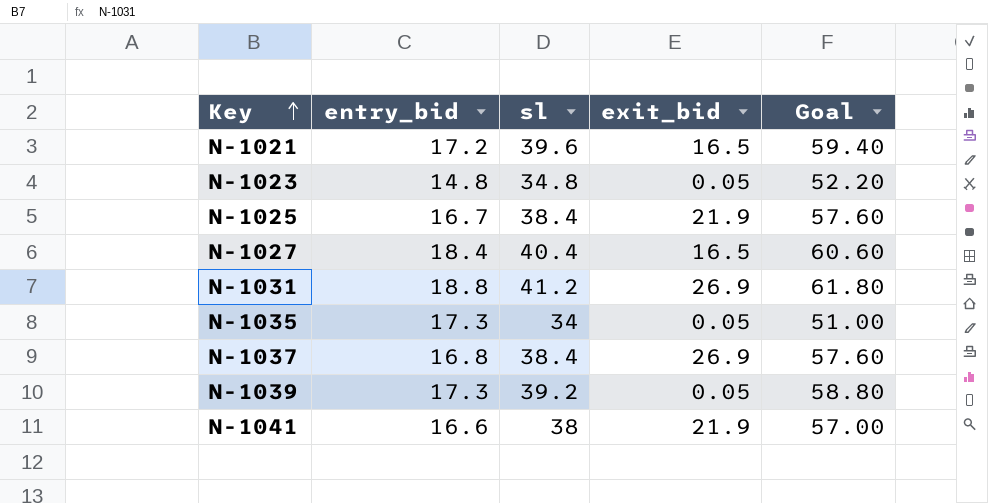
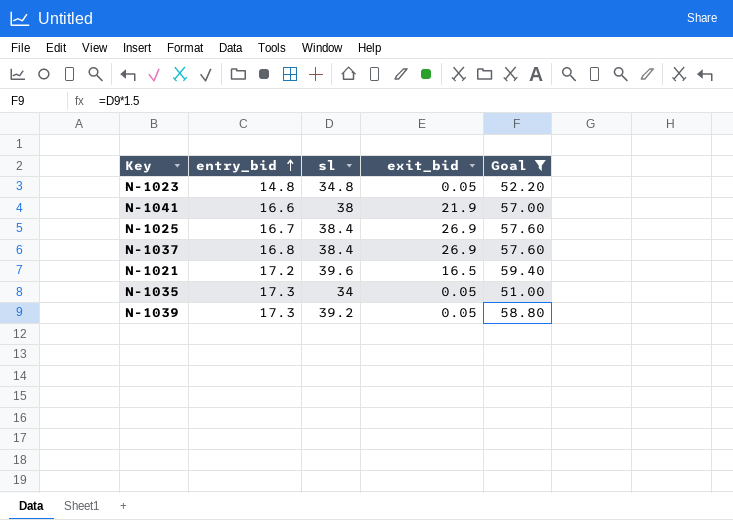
filter: none -> Goal <= 59.40
row order: Key ascending -> entry_bid ascending
N-1025 | exit_bid: 21.9 -> 26.9

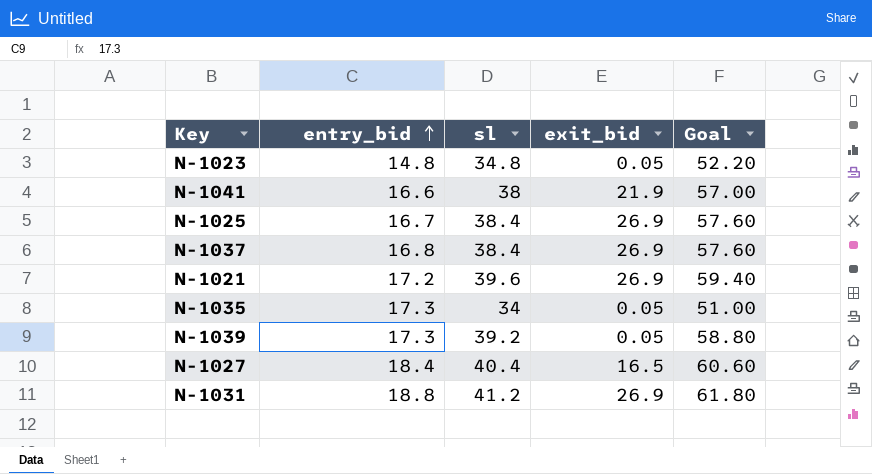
filter: Goal <= 59.40 -> none
N-1021 | exit_bid: 16.5 -> 26.9

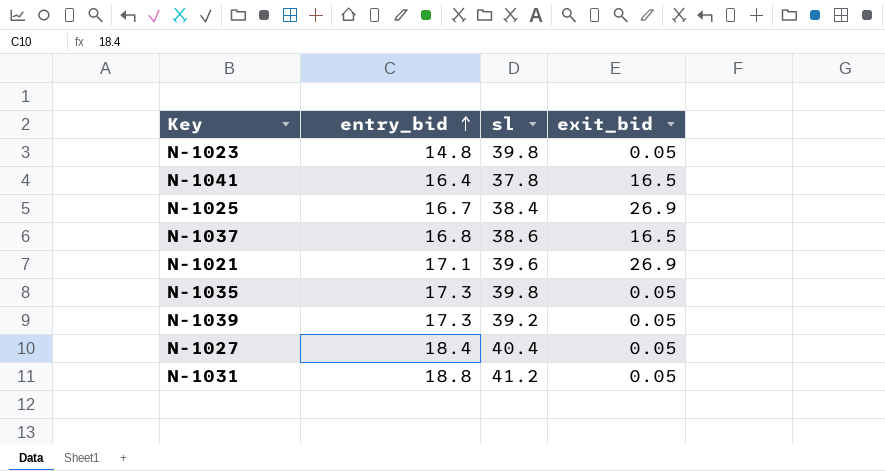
column Goal | formula: [sl] * 1.5 -> none
N-1023 | sl: 34.8 -> 39.8
N-1041 | entry_bid: 16.6 -> 16.4
N-1041 | sl: 38 -> 37.8
N-1041 | exit_bid: 21.9 -> 16.5
N-1037 | sl: 38.4 -> 38.6
N-1037 | exit_bid: 26.9 -> 16.5
N-1021 | entry_bid: 17.2 -> 17.1
N-1035 | sl: 34 -> 39.8
N-1027 | exit_bid: 16.5 -> 0.05
N-1031 | exit_bid: 26.9 -> 0.05

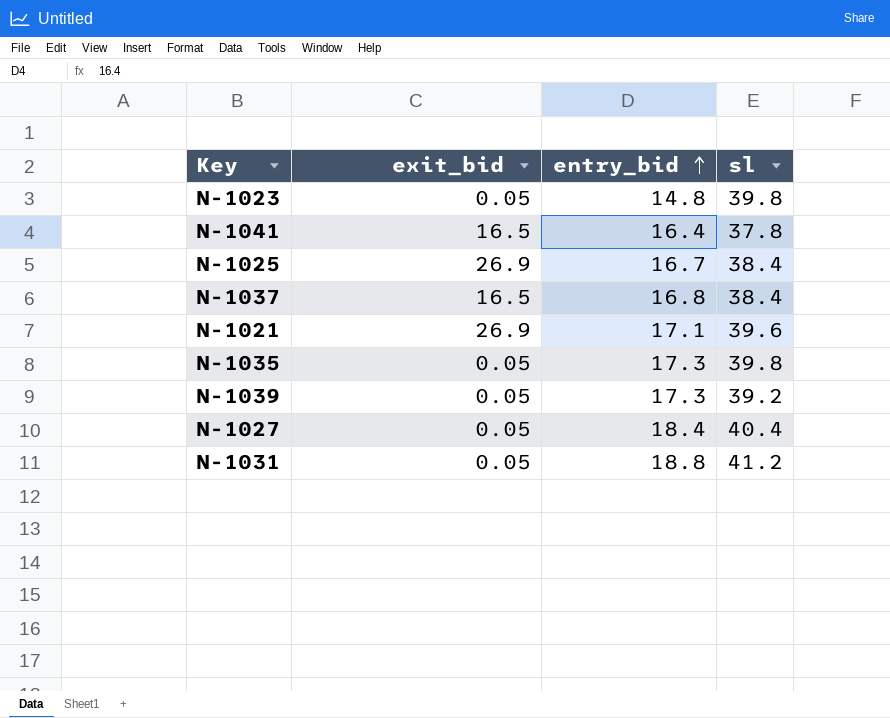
column exit_bid | position: 4 -> 2
N-1037 | sl: 38.6 -> 38.4

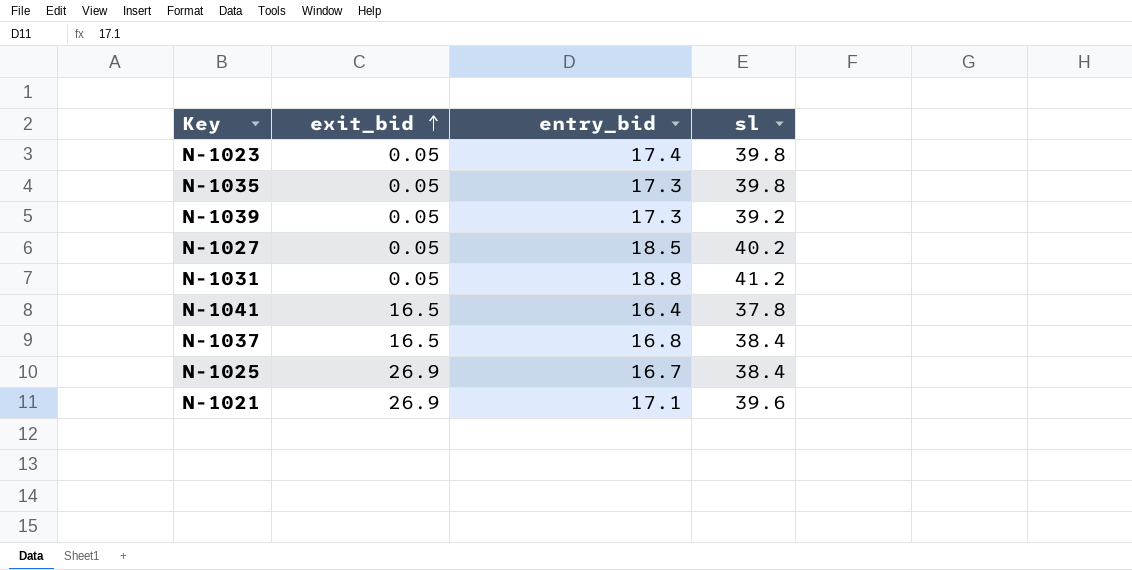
row order: entry_bid ascending -> exit_bid ascending
N-1023 | entry_bid: 14.8 -> 17.4
N-1027 | entry_bid: 18.4 -> 18.5
N-1027 | sl: 40.4 -> 40.2

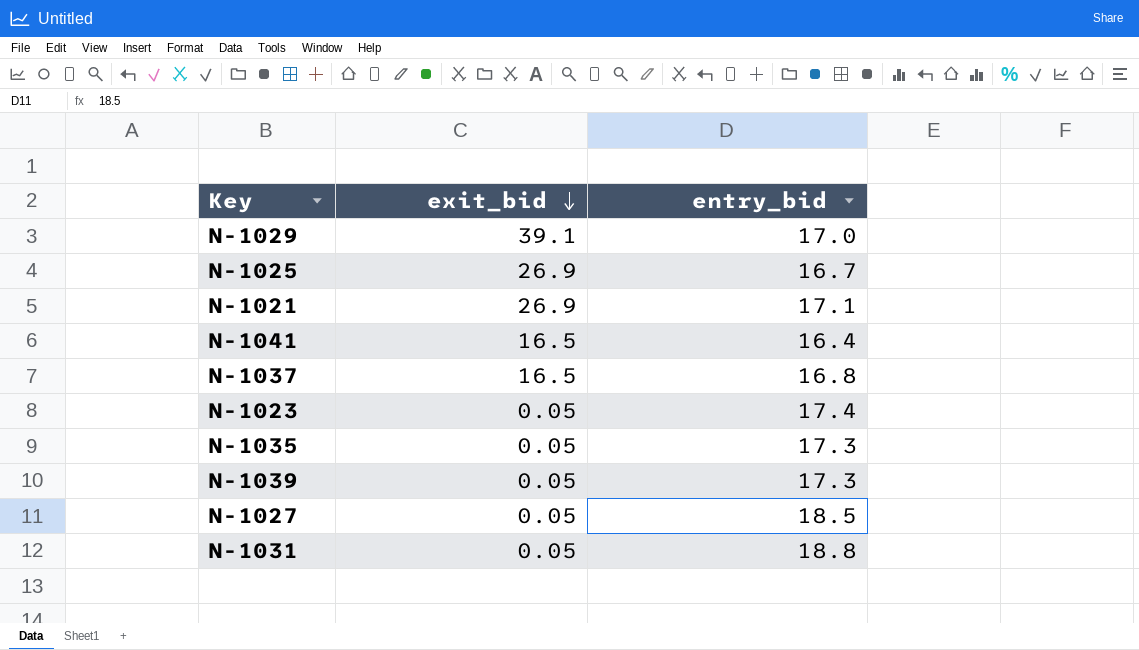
row order: exit_bid ascending -> exit_bid descending
column sl | position: 4 -> none
row N-1029: none -> 39.1 | 17.0

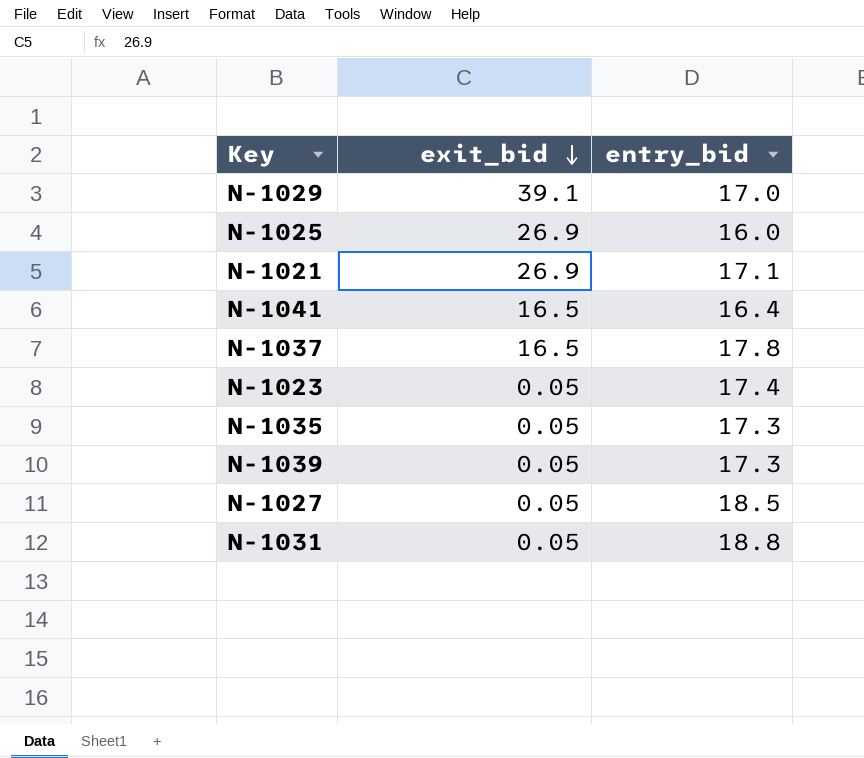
N-1025 | entry_bid: 16.7 -> 16.0
N-1037 | entry_bid: 16.8 -> 17.8

